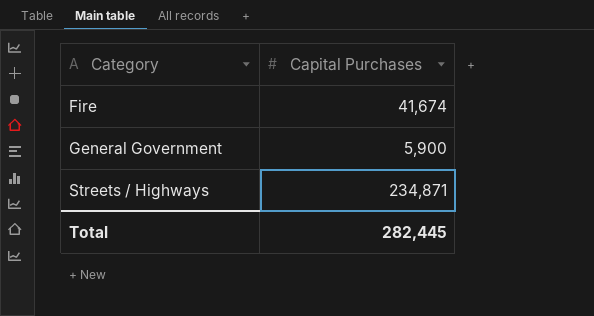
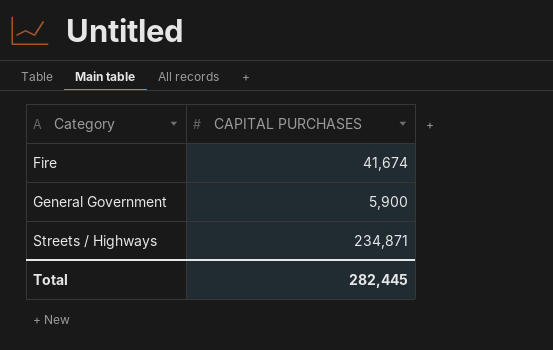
column name: Capital Purchases -> CAPITAL PURCHASES

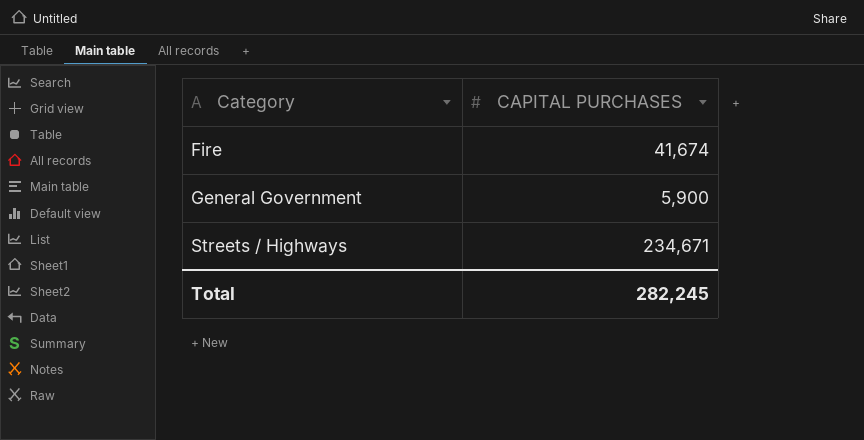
Streets / Highways | CAPITAL PURCHASES: 234,871 -> 234,671
Total | CAPITAL PURCHASES: 282,445 -> 282,245

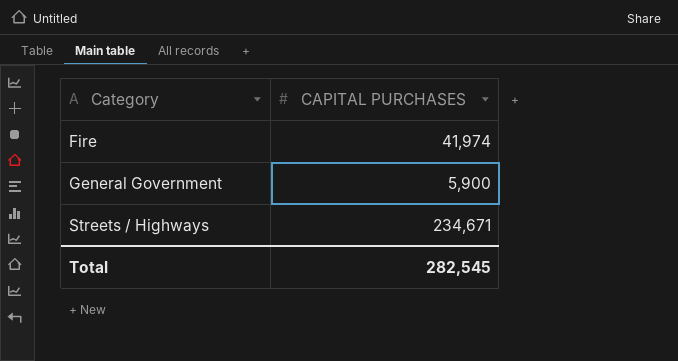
Fire | CAPITAL PURCHASES: 41,674 -> 41,974
Total | CAPITAL PURCHASES: 282,245 -> 282,545

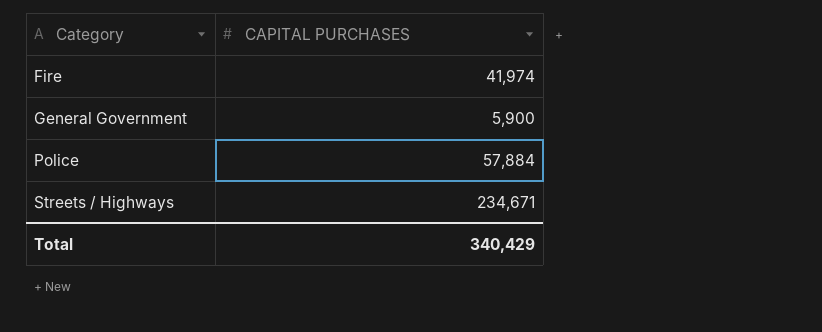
row Police: none -> 57,884
Total | CAPITAL PURCHASES: 282,545 -> 340,429

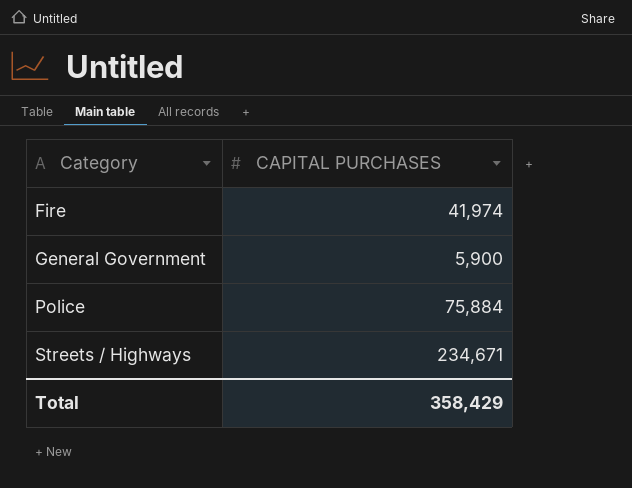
Police | CAPITAL PURCHASES: 57,884 -> 75,884
Total | CAPITAL PURCHASES: 340,429 -> 358,429

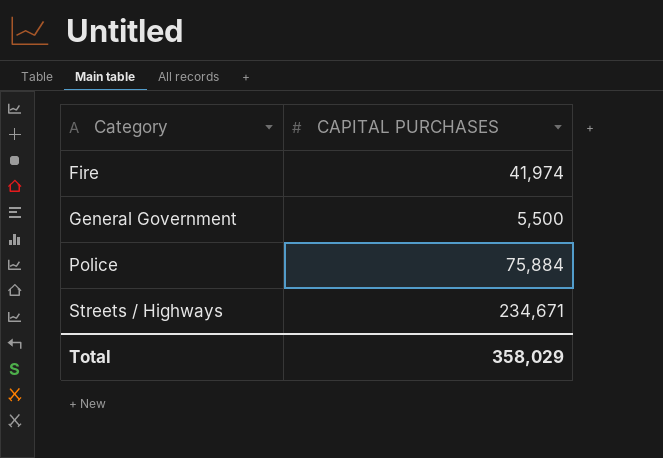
General Government | CAPITAL PURCHASES: 5,900 -> 5,500
Total | CAPITAL PURCHASES: 358,429 -> 358,029

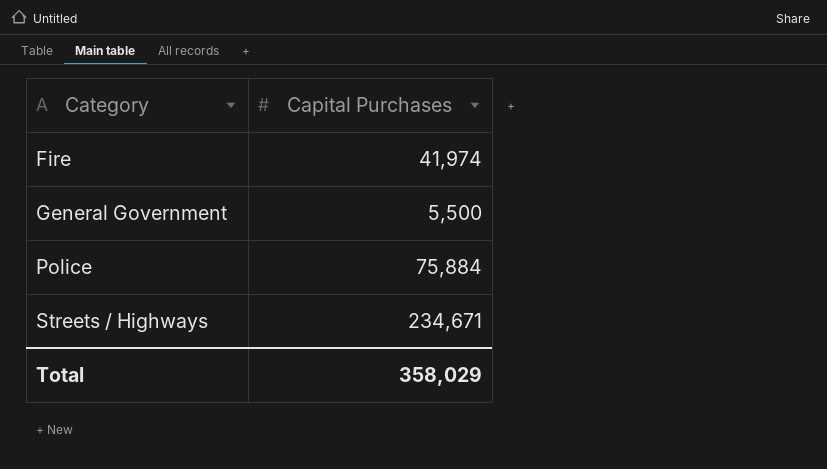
column name: CAPITAL PURCHASES -> Capital Purchases

